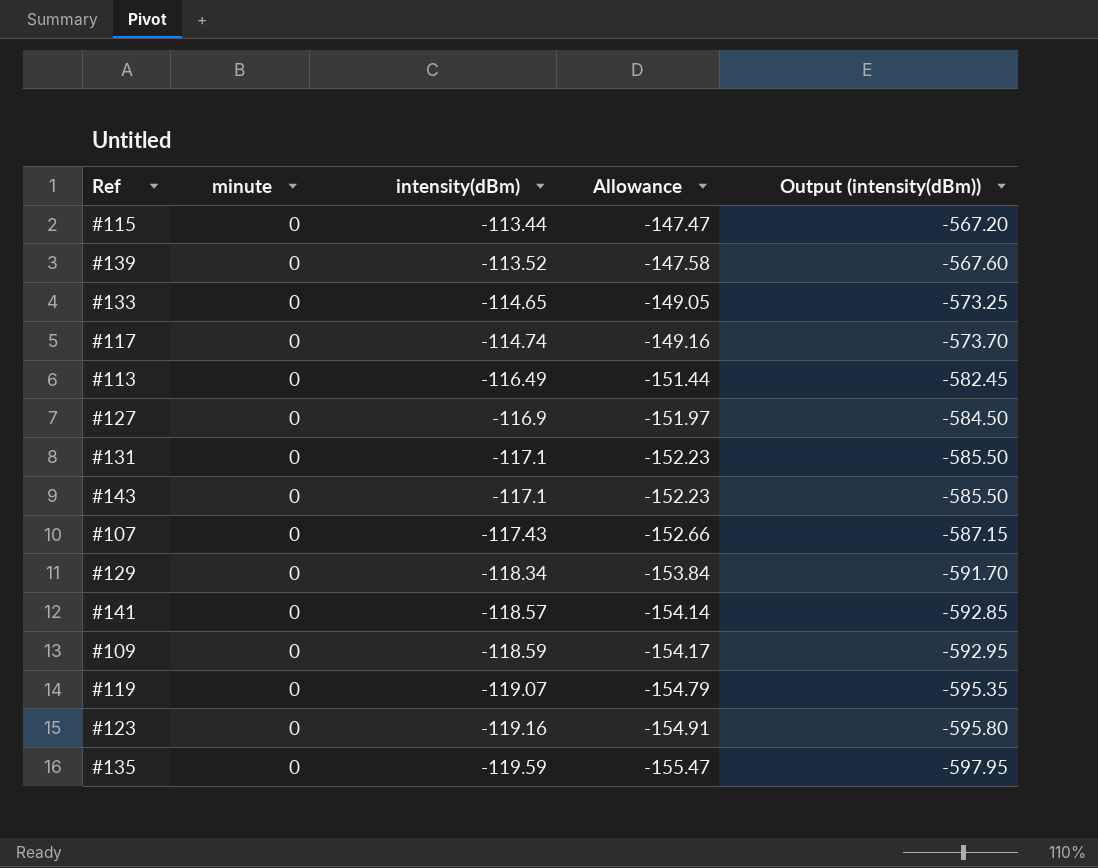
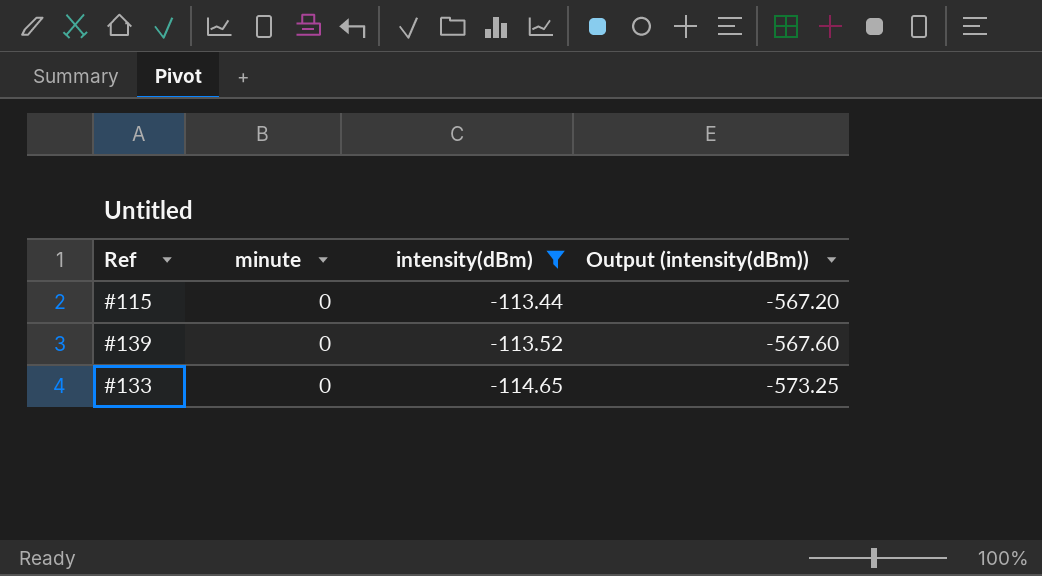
filter: none -> intensity(dBm) >= -114.65
column Allowance | formula: [intensity(dBm)] * 1.3 -> none

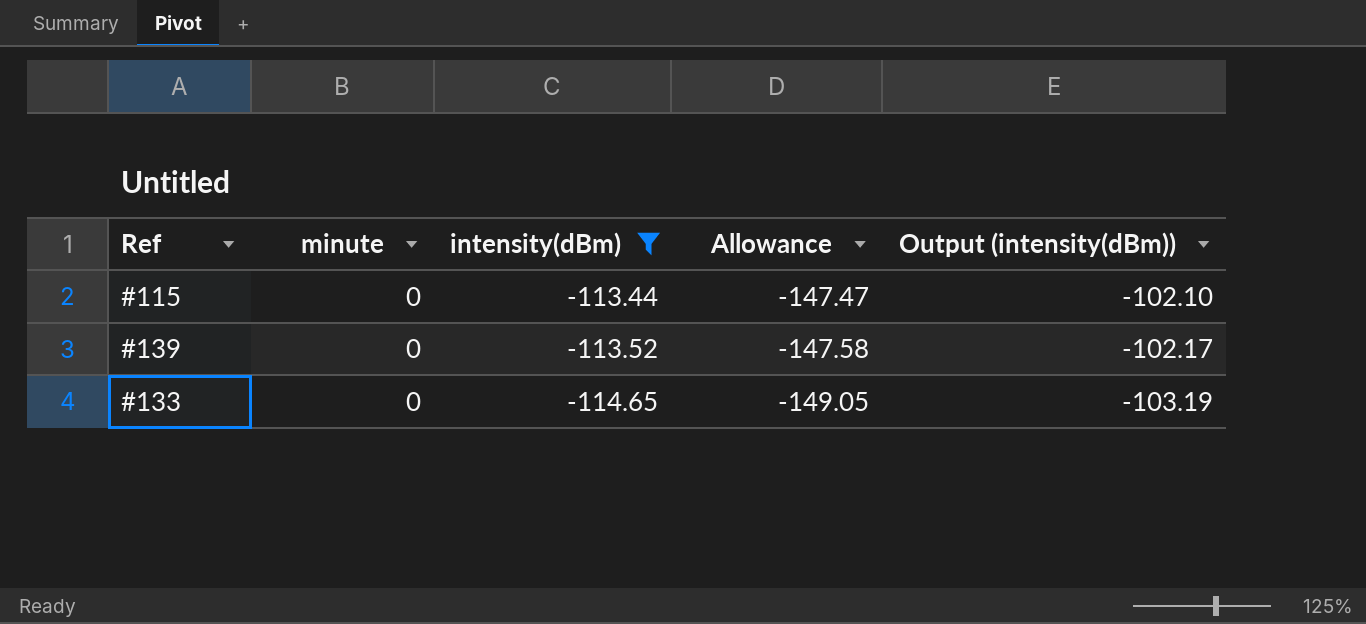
column Allowance | formula: none -> [intensity(dBm)] * 1.3
column Output (intensity(dBm)) | formula: [intensity(dBm)] * 5 -> [intensity(dBm)] * 0.9

